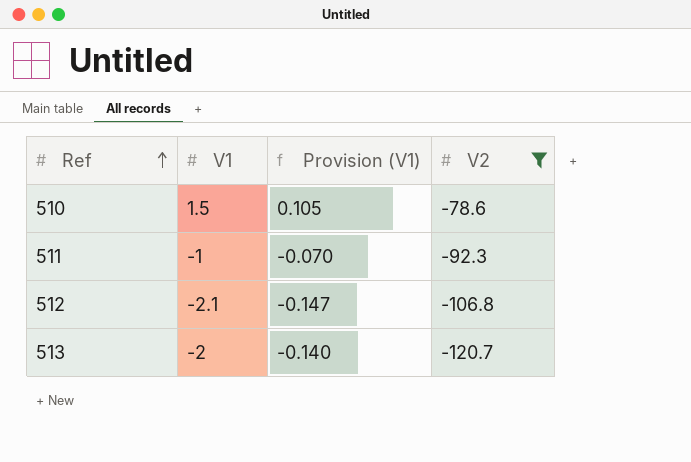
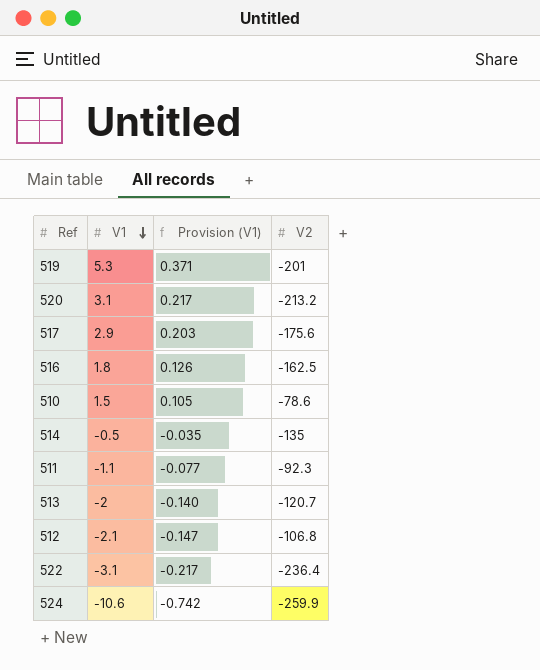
filter: V2 >= -120.7 -> none
row order: Ref ascending -> V1 descending
511 | V1: -1 -> -1.1
511 | Provision (V1): -0.070 -> -0.077

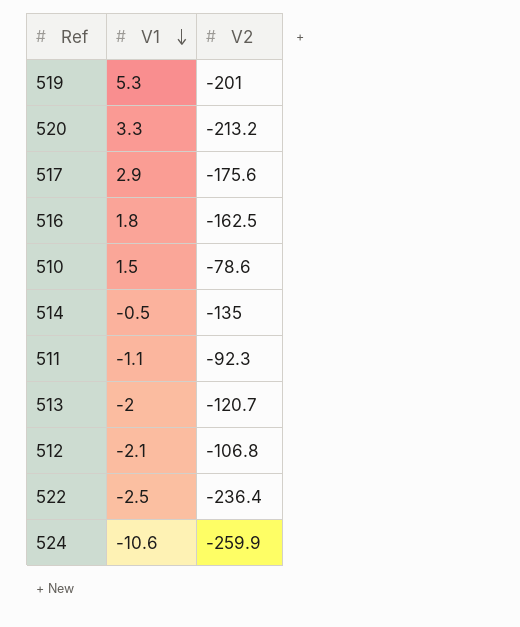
column Provision (V1) | formula: [V1] * 0.07 -> none
520 | V1: 3.1 -> 3.3
522 | V1: -3.1 -> -2.5

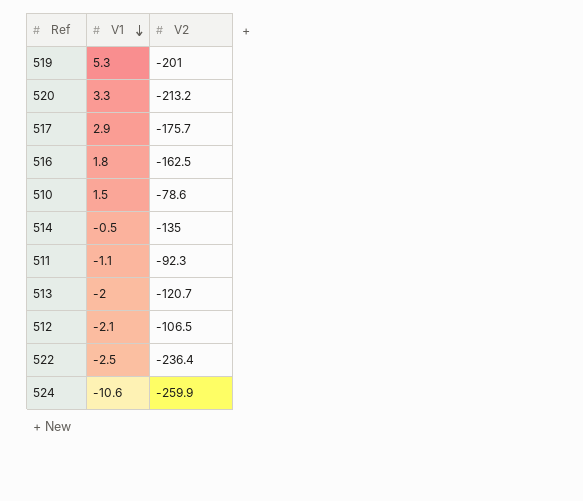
517 | V2: -175.6 -> -175.7
512 | V2: -106.8 -> -106.5

